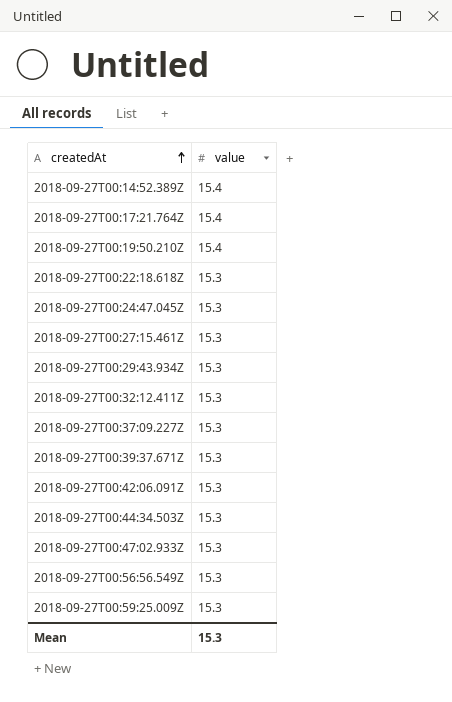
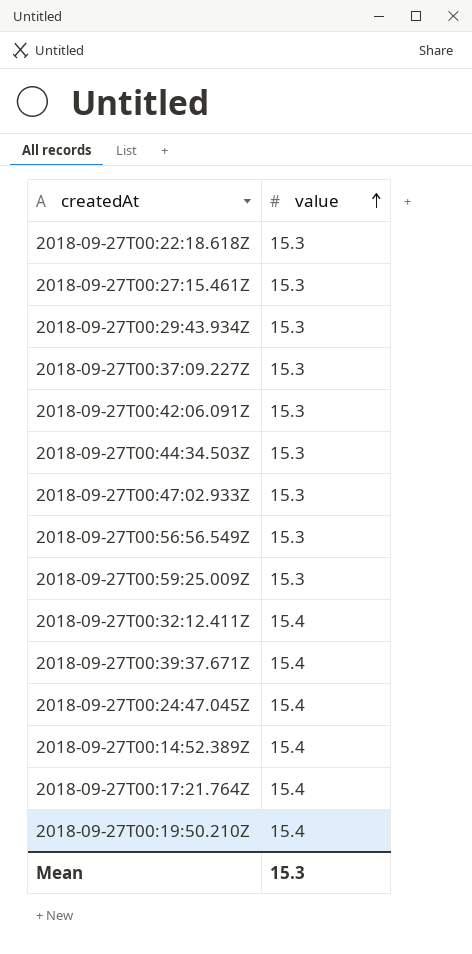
row order: createdAt ascending -> value ascending
2018-09-27T00:32:12.411Z | value: 15.3 -> 15.4
2018-09-27T00:39:37.671Z | value: 15.3 -> 15.4
2018-09-27T00:24:47.045Z | value: 15.3 -> 15.4

